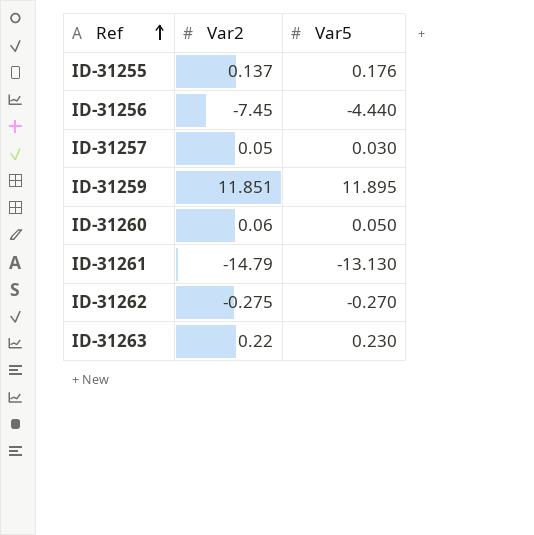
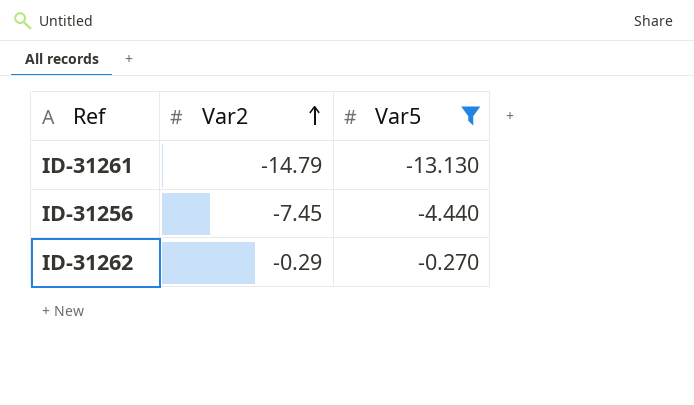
filter: none -> Var5 <= -0.270
row order: Ref ascending -> Var2 ascending
ID-31262 | Var2: -0.275 -> -0.29

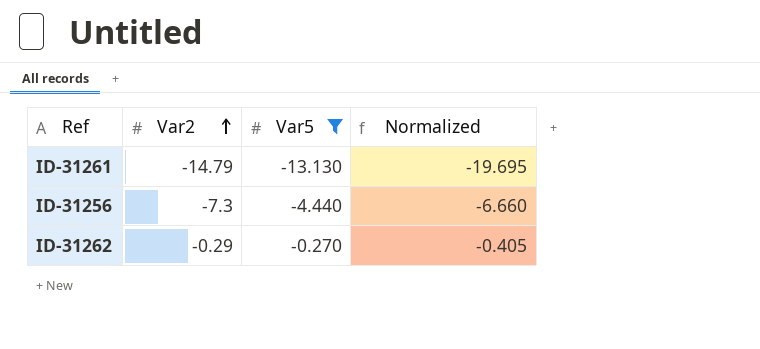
column Normalized | formula: none -> [Var5] * 1.5
ID-31256 | Var2: -7.45 -> -7.3

